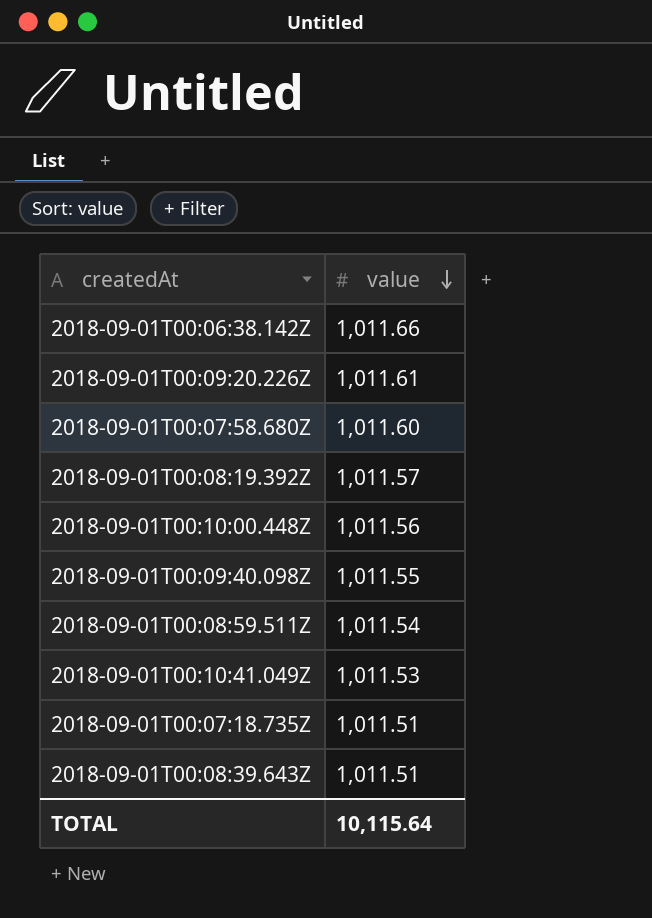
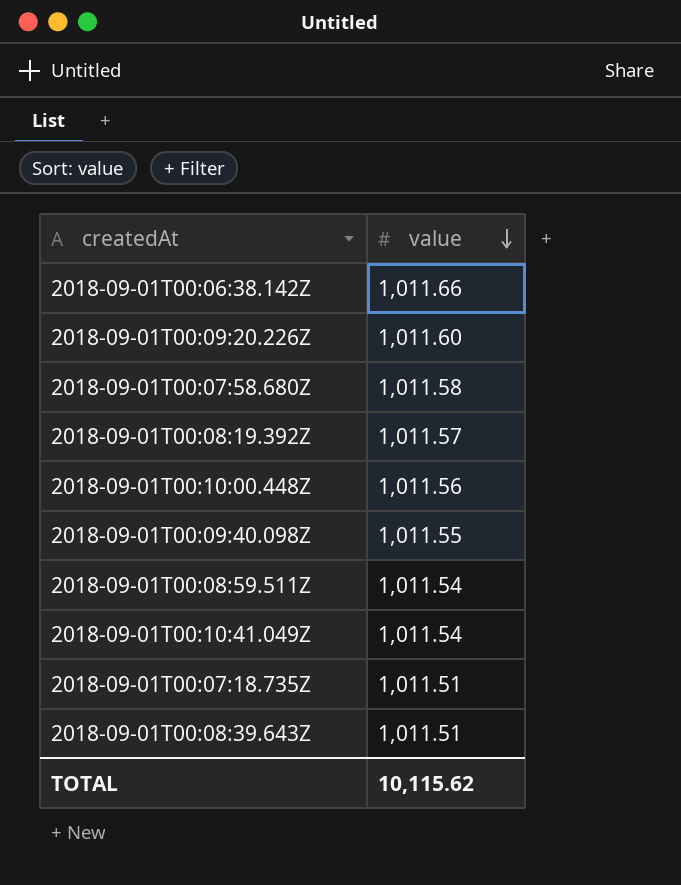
2018-09-01T00:09:20.226Z | value: 1,011.61 -> 1,011.60
2018-09-01T00:07:58.680Z | value: 1,011.60 -> 1,011.58
2018-09-01T00:10:41.049Z | value: 1,011.53 -> 1,011.54
TOTAL | value: 10,115.64 -> 10,115.62

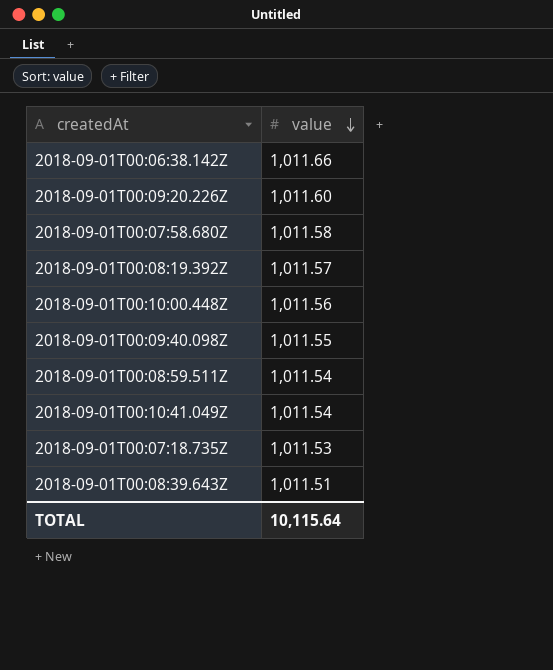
2018-09-01T00:07:18.735Z | value: 1,011.51 -> 1,011.53
TOTAL | value: 10,115.62 -> 10,115.64

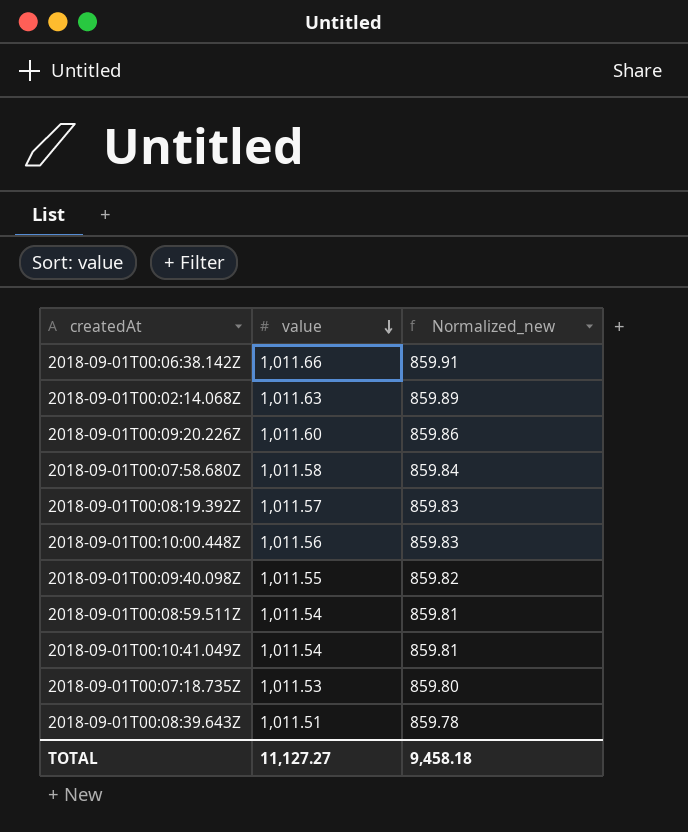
column Normalized_new | formula: none -> [value] * 0.85
row 2018-09-01T00:02:14.068Z: none -> 1,011.63 | 859.89
TOTAL | value: 10,115.64 -> 11,127.27

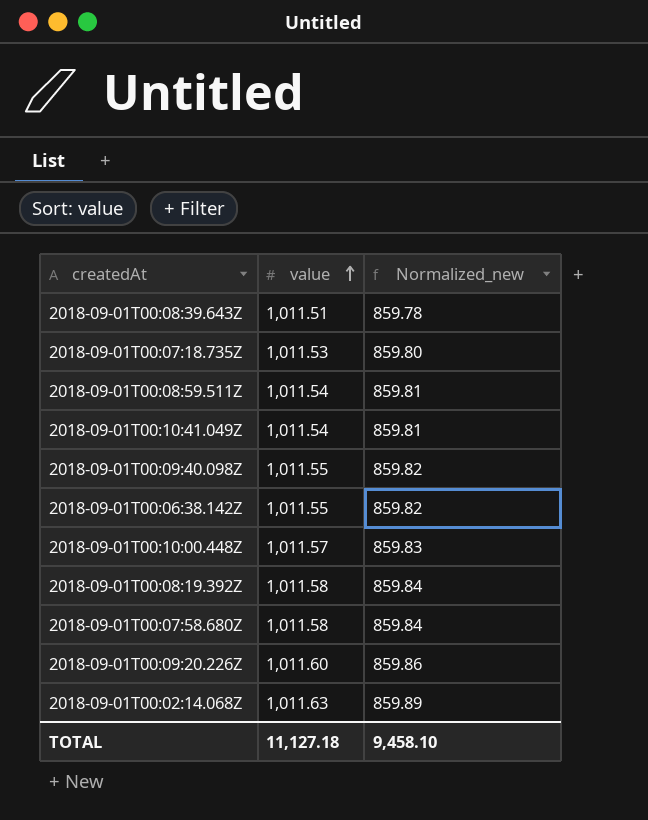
row order: value descending -> value ascending
2018-09-01T00:06:38.142Z | value: 1,011.66 -> 1,011.55
2018-09-01T00:06:38.142Z | Normalized_new: 859.91 -> 859.82
2018-09-01T00:10:00.448Z | value: 1,011.56 -> 1,011.57
2018-09-01T00:08:19.392Z | value: 1,011.57 -> 1,011.58
2018-09-01T00:08:19.392Z | Normalized_new: 859.83 -> 859.84
TOTAL | value: 11,127.27 -> 11,127.18
TOTAL | Normalized_new: 9,458.18 -> 9,458.10

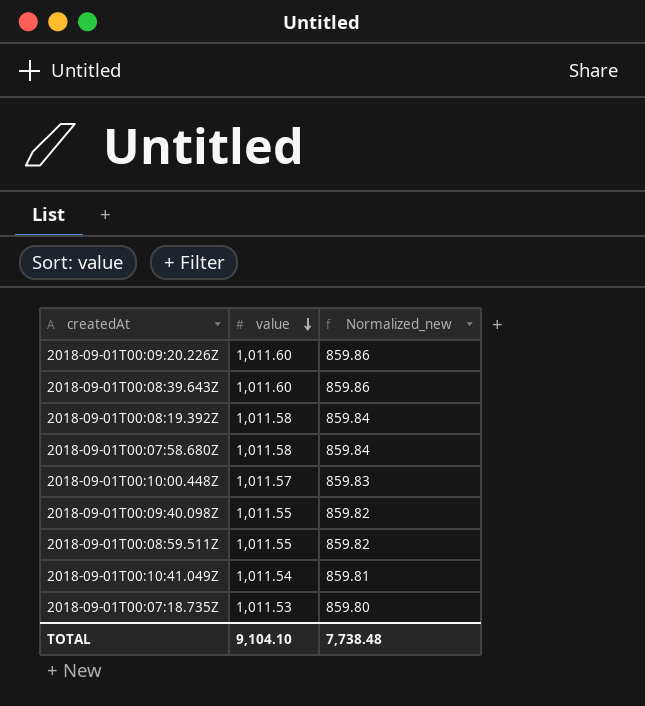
row order: value ascending -> value descending
row 2018-09-01T00:06:38.142Z: 1,011.55 | 859.82 -> none
row 2018-09-01T00:02:14.068Z: 1,011.63 | 859.89 -> none
2018-09-01T00:08:39.643Z | value: 1,011.51 -> 1,011.60
2018-09-01T00:08:39.643Z | Normalized_new: 859.78 -> 859.86
2018-09-01T00:08:59.511Z | value: 1,011.54 -> 1,011.55
2018-09-01T00:08:59.511Z | Normalized_new: 859.81 -> 859.82
TOTAL | value: 11,127.18 -> 9,104.10
TOTAL | Normalized_new: 9,458.10 -> 7,738.48

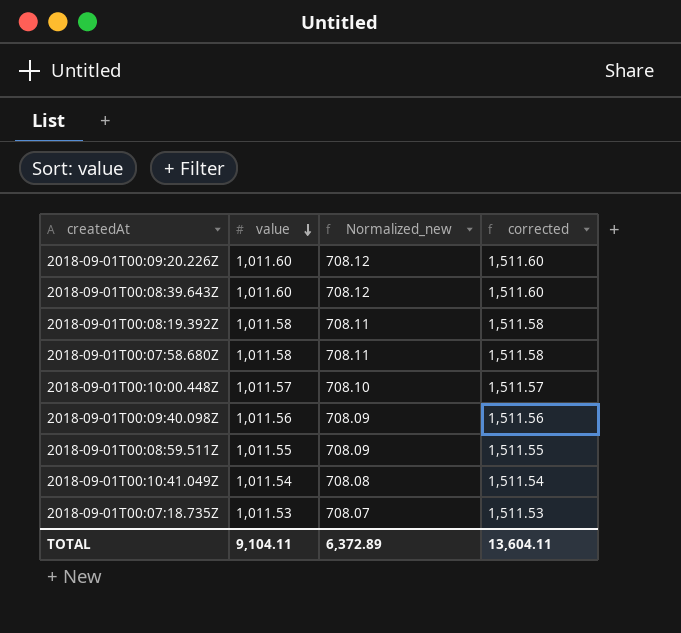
column Normalized_new | formula: [value] * 0.85 -> [value] * 0.7
column corrected | formula: none -> [value] + 500
2018-09-01T00:09:40.098Z | value: 1,011.55 -> 1,011.56
TOTAL | value: 9,104.10 -> 9,104.11
TOTAL | Normalized_new: 7,738.48 -> 6,372.89

